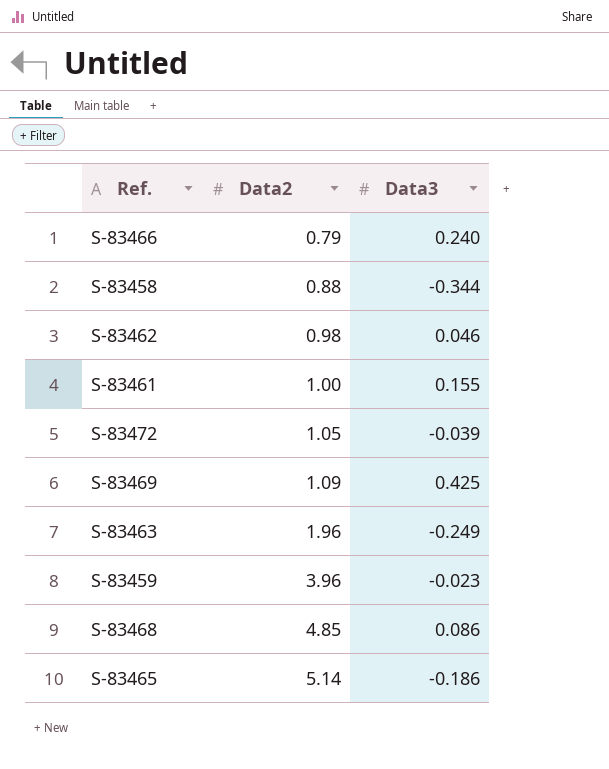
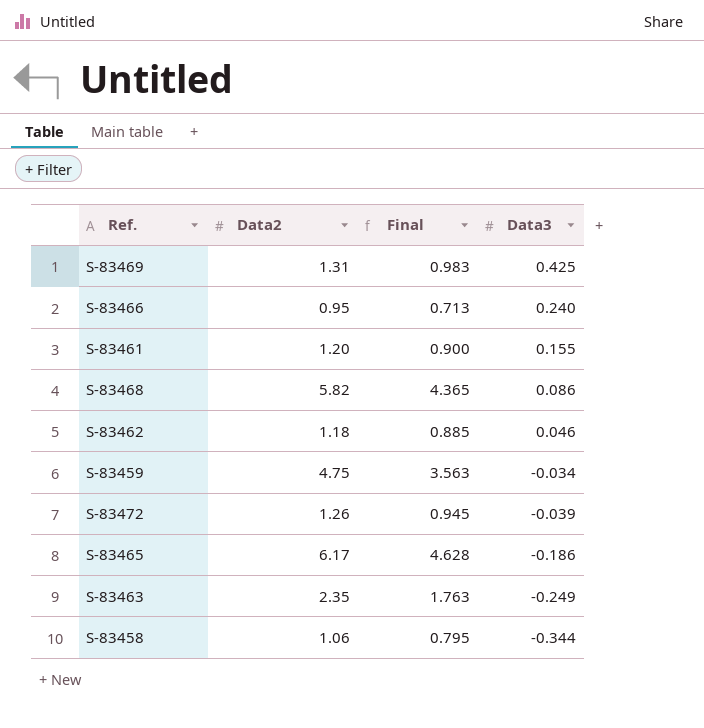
row order: Data2 ascending -> Data3 descending
column Final | formula: none -> [Data2] * 0.75
S-83469 | Data2: 1.09 -> 1.31
S-83466 | Data2: 0.79 -> 0.95
S-83461 | Data2: 1.00 -> 1.20
S-83468 | Data2: 4.85 -> 5.82
S-83462 | Data2: 0.98 -> 1.18
S-83459 | Data2: 3.96 -> 4.75
S-83459 | Data3: -0.023 -> -0.034
S-83472 | Data2: 1.05 -> 1.26
S-83465 | Data2: 5.14 -> 6.17
S-83463 | Data2: 1.96 -> 2.35
S-83458 | Data2: 0.88 -> 1.06

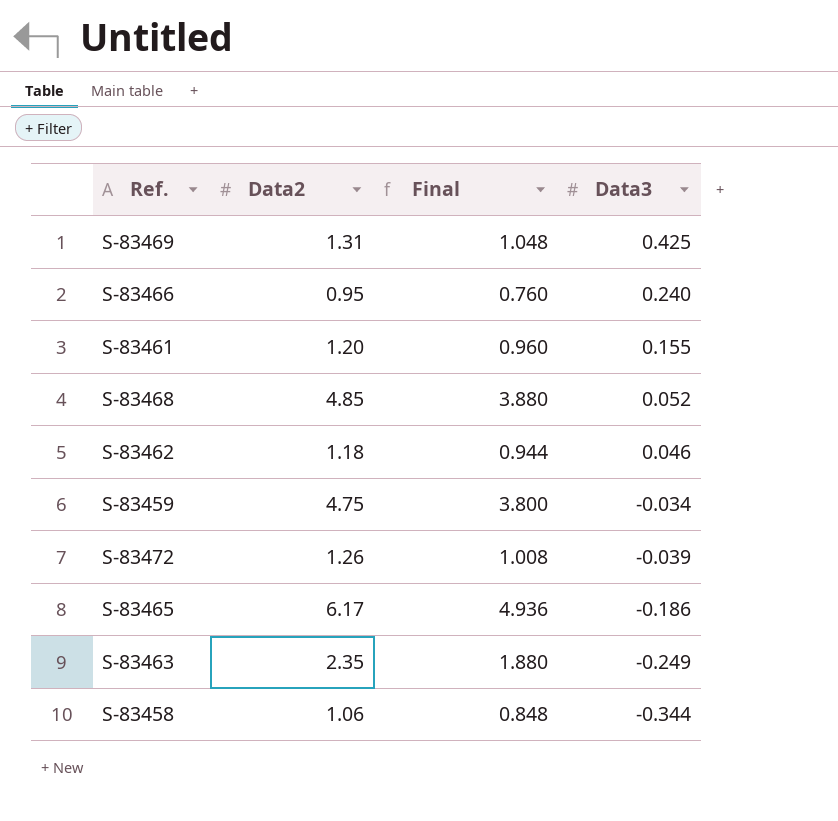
column Final | formula: [Data2] * 0.75 -> [Data2] * 0.8
S-83468 | Data2: 5.82 -> 4.85
S-83468 | Data3: 0.086 -> 0.052

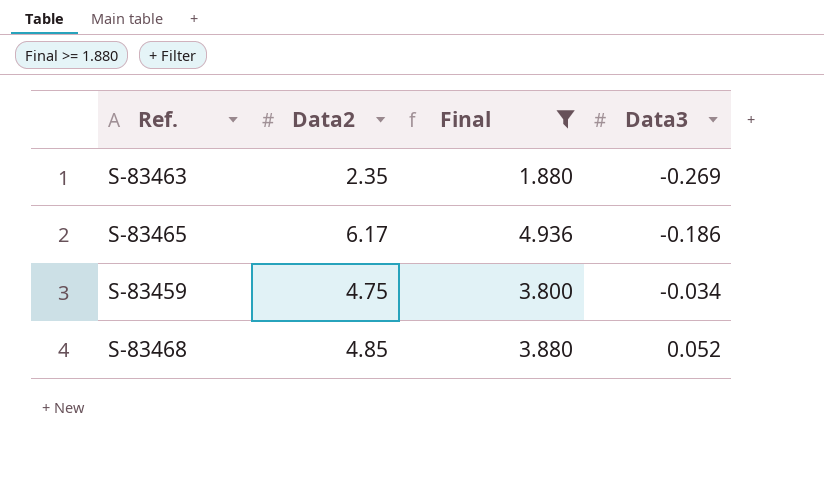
filter: none -> Final >= 1.880
row order: Data3 descending -> Data3 ascending
S-83463 | Data3: -0.249 -> -0.269

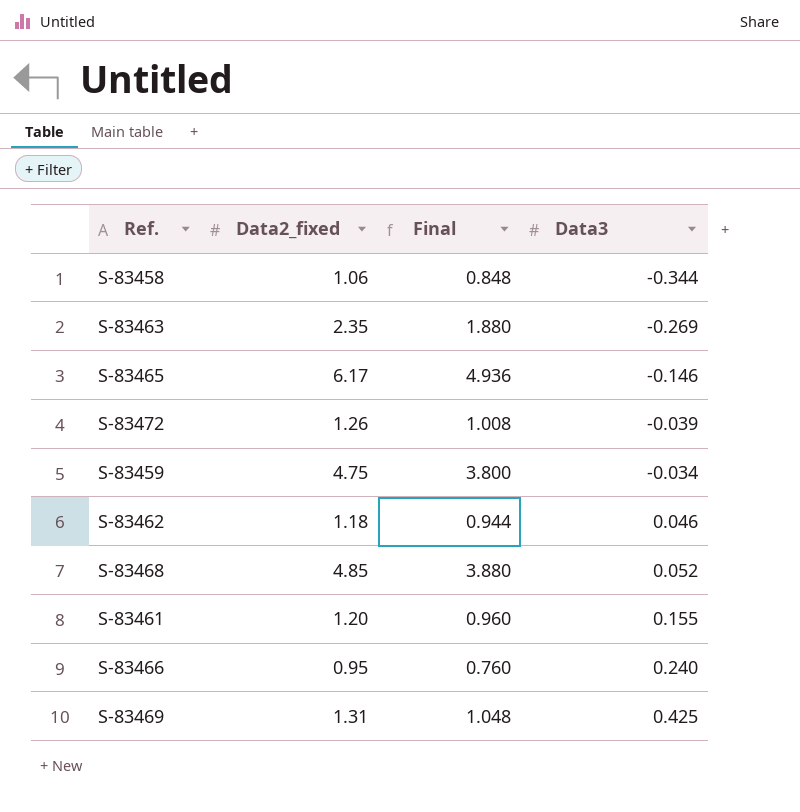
filter: Final >= 1.880 -> none
column name: Data2 -> Data2_fixed
S-83465 | Data3: -0.186 -> -0.146

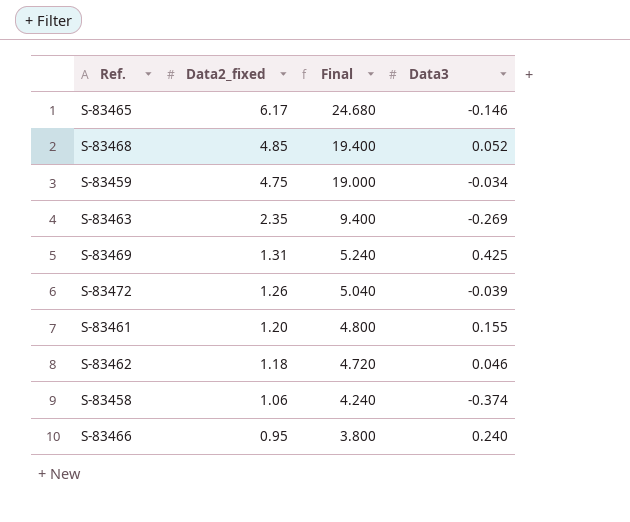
row order: Data3 ascending -> Data2_fixed descending
column Final | formula: [Data2_fixed] * 0.8 -> [Data2_fixed] * 4
S-83458 | Data3: -0.344 -> -0.374

